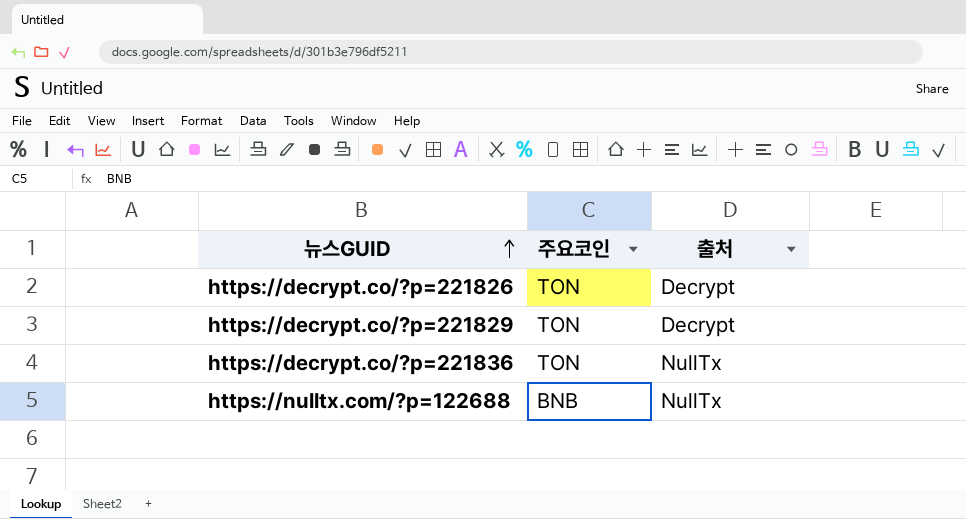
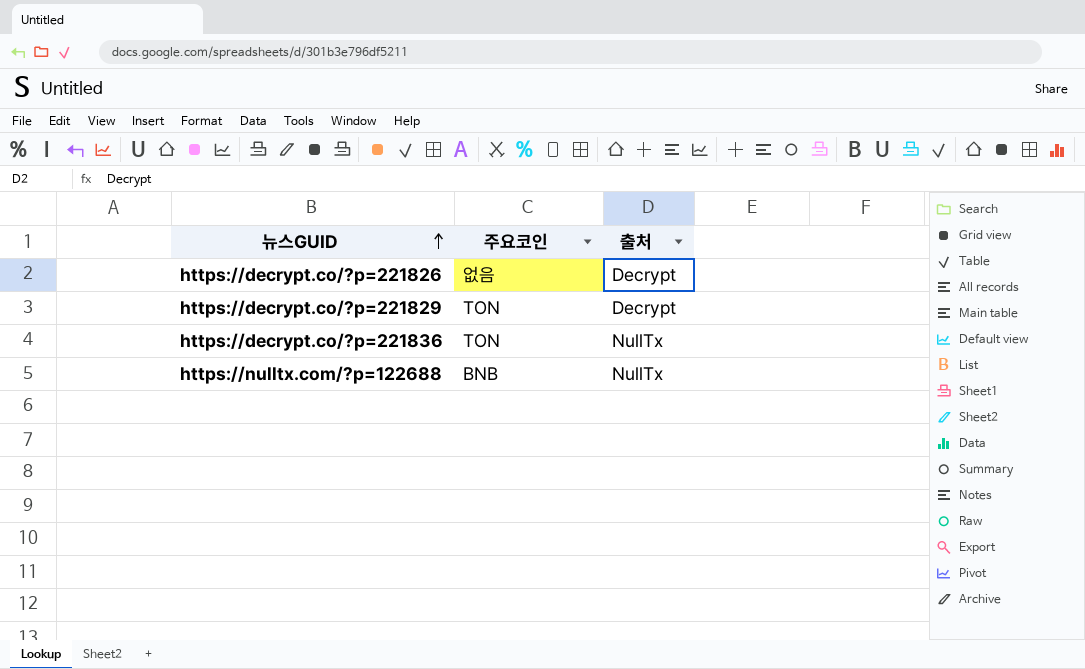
https://decrypt.co/?p=221826 | 주요코인: TON -> 없음

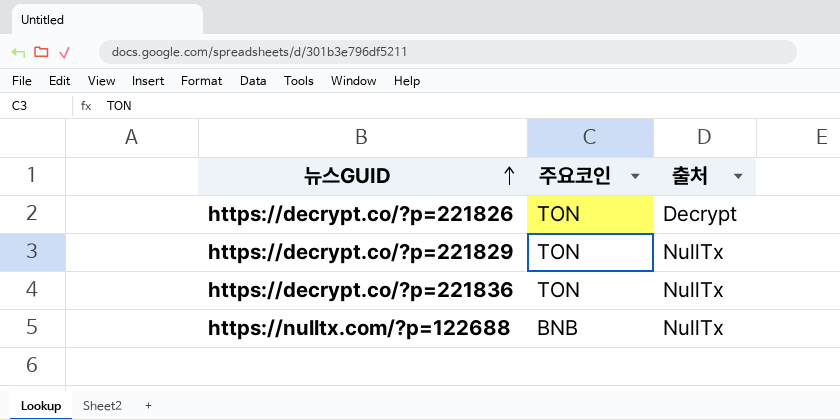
https://decrypt.co/?p=221826 | 주요코인: 없음 -> TON
https://decrypt.co/?p=221829 | 출처: Decrypt -> NullTx

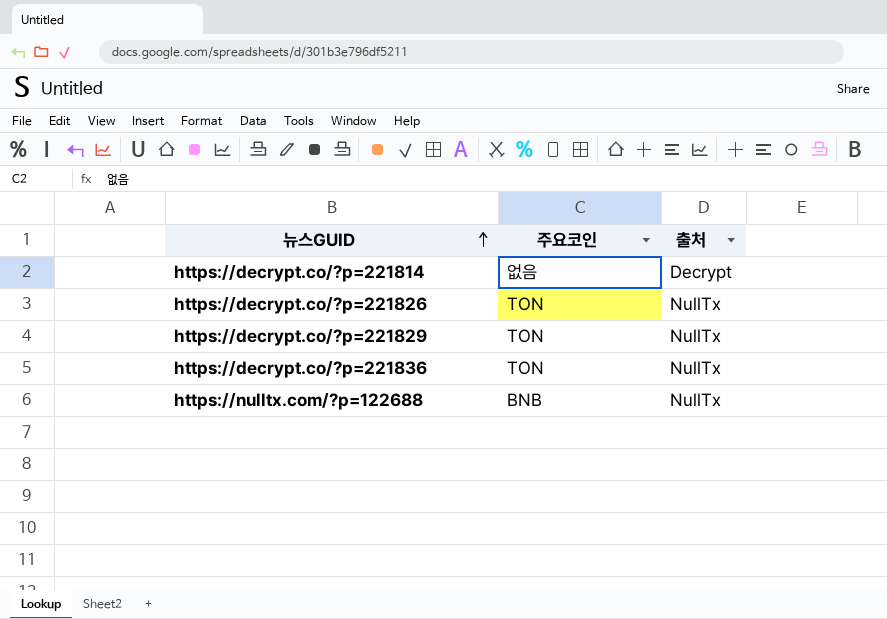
row https://decrypt.co/?p=221814: none -> 없음 | Decrypt
https://decrypt.co/?p=221826 | 출처: Decrypt -> NullTx

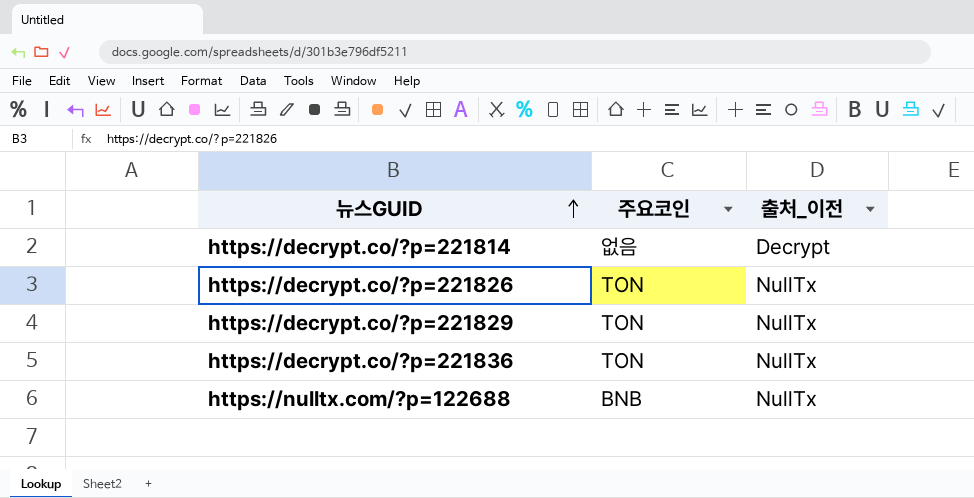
column name: 출처 -> 출처_이전

